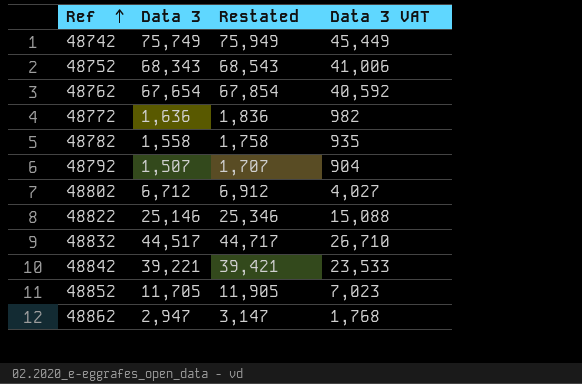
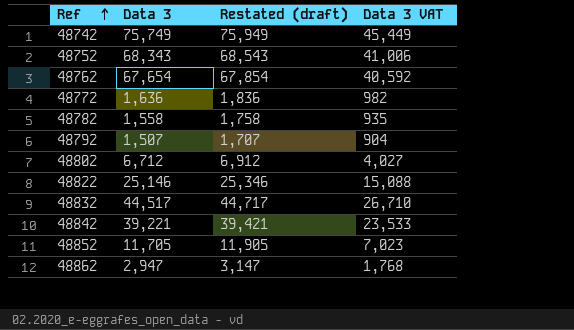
column name: Restated -> Restated (draft)

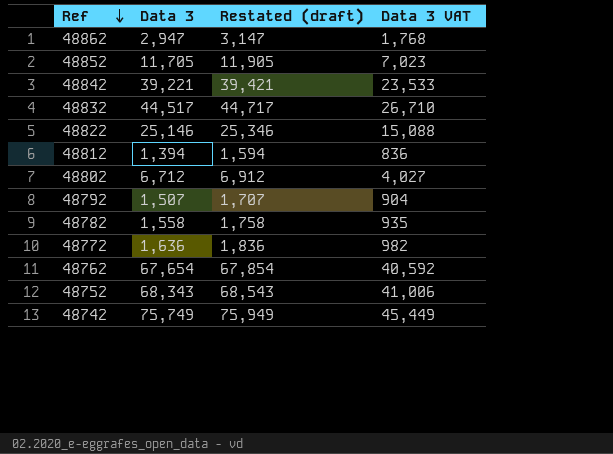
row order: Ref ascending -> Ref descending
row 48812: none -> 1,394 | 1,594 | 836

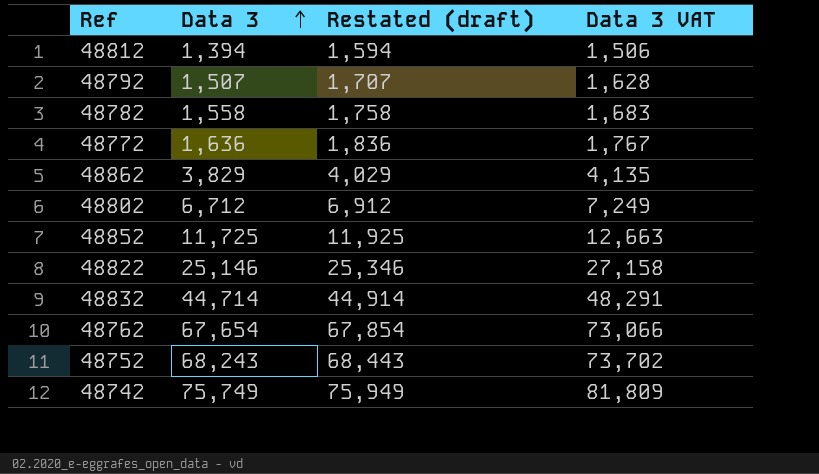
row order: Ref descending -> Data 3 ascending
column Data 3 VAT | formula: [Data 3] * 0.6 -> [Data 3] * 1.08
row 48842: 39,221 | 39,421 | 23,533 -> none
48862 | Data 3: 2,947 -> 3,829
48862 | Restated (draft): 3,147 -> 4,029
48852 | Data 3: 11,705 -> 11,725
48852 | Restated (draft): 11,905 -> 11,925
48832 | Data 3: 44,517 -> 44,714
48832 | Restated (draft): 44,717 -> 44,914
48752 | Data 3: 68,343 -> 68,243
48752 | Restated (draft): 68,543 -> 68,443

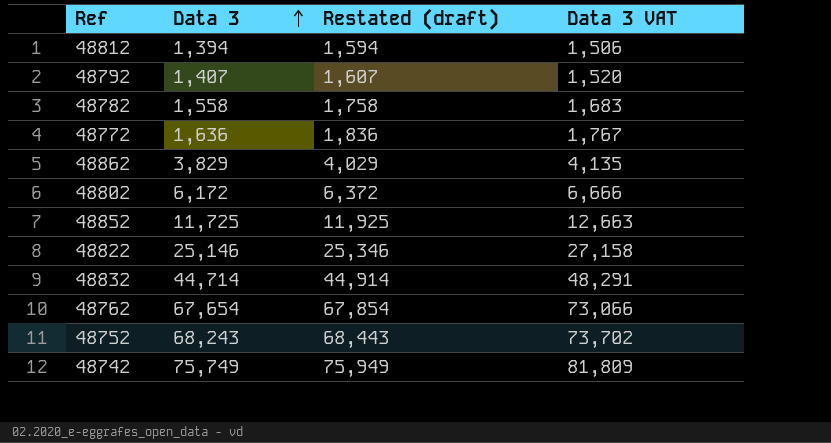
48792 | Data 3: 1,507 -> 1,407
48792 | Restated (draft): 1,707 -> 1,607
48792 | Data 3 VAT: 1,628 -> 1,520
48802 | Data 3: 6,712 -> 6,172
48802 | Restated (draft): 6,912 -> 6,372
48802 | Data 3 VAT: 7,249 -> 6,666

